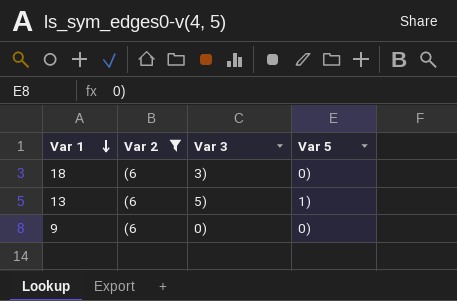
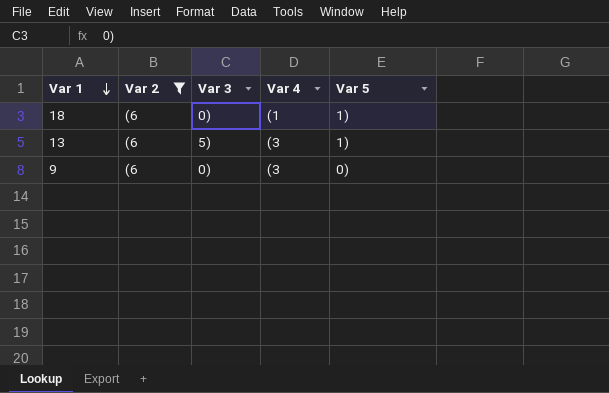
column Var 4 | position: none -> 4
18 | Var 3: 3) -> 0)
18 | Var 5: 0) -> 1)

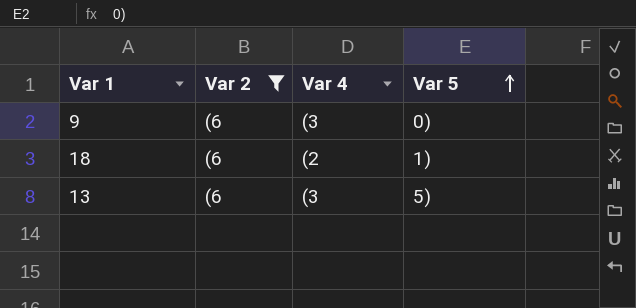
row order: Var 1 descending -> Var 5 ascending
column Var 3 | position: 3 -> none
18 | Var 4: (1 -> (2
13 | Var 5: 1) -> 5)

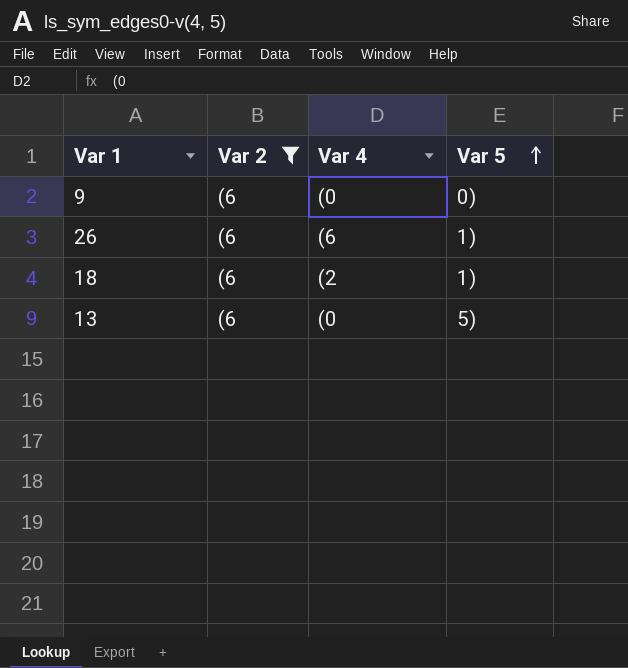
9 | Var 4: (3 -> (0
row 26: none -> (6 | (6 | 1)
13 | Var 4: (3 -> (0

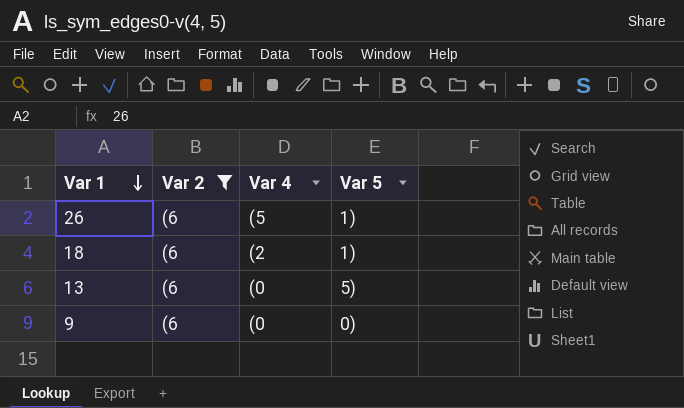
row order: Var 5 ascending -> Var 1 descending
26 | Var 4: (6 -> (5

